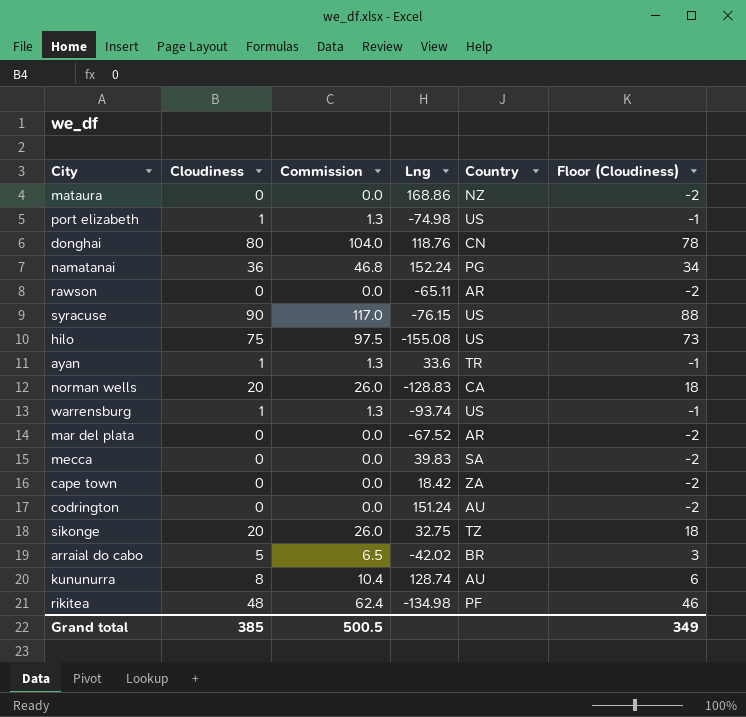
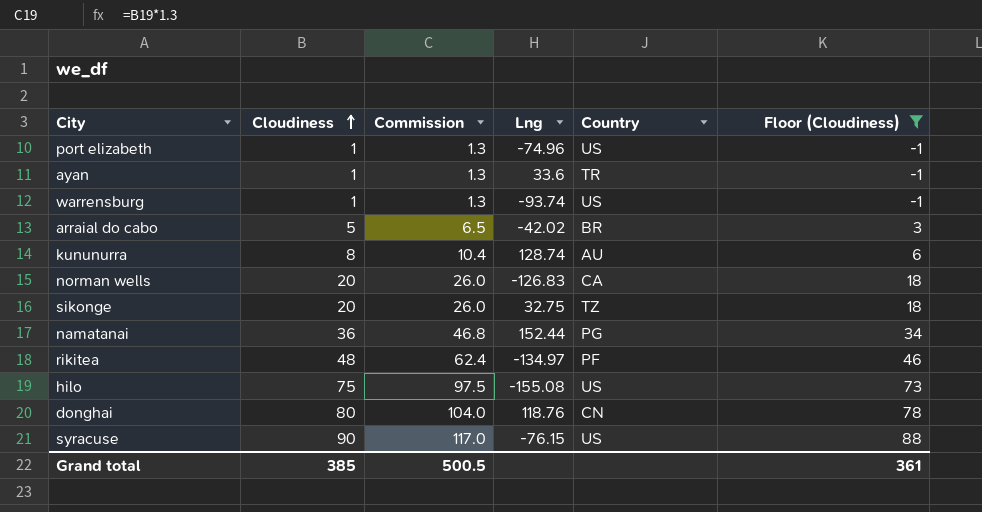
filter: none -> Floor (Cloudiness) != -2
row order: none -> Cloudiness ascending
port elizabeth | Lng: -74.98 -> -74.96
norman wells | Lng: -128.83 -> -126.83
namatanai | Lng: 152.24 -> 152.44
rikitea | Lng: -134.98 -> -134.97
Grand total | Floor (Cloudiness): 349 -> 361

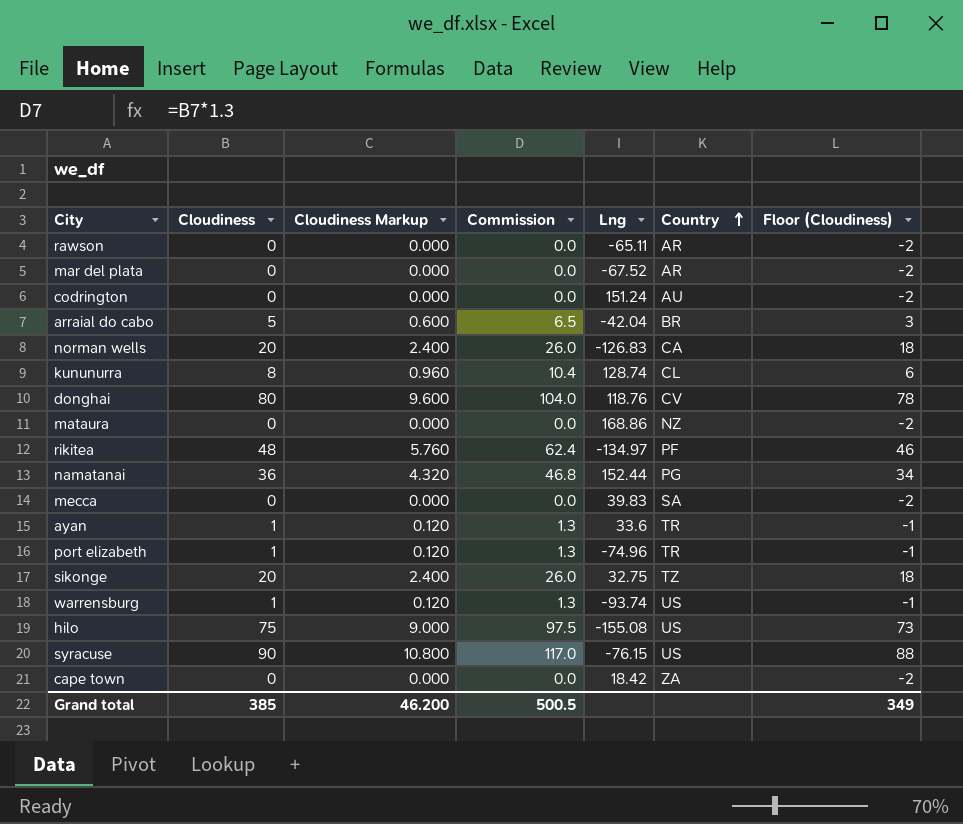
filter: Floor (Cloudiness) != -2 -> none
row order: Cloudiness ascending -> Country ascending
column Cloudiness Markup | formula: none -> [Cloudiness] * 0.12
arraial do cabo | Lng: -42.02 -> -42.04
kununurra | Country: AU -> CL
donghai | Country: CN -> CV
port elizabeth | Country: US -> TR
Grand total | Floor (Cloudiness): 361 -> 349

